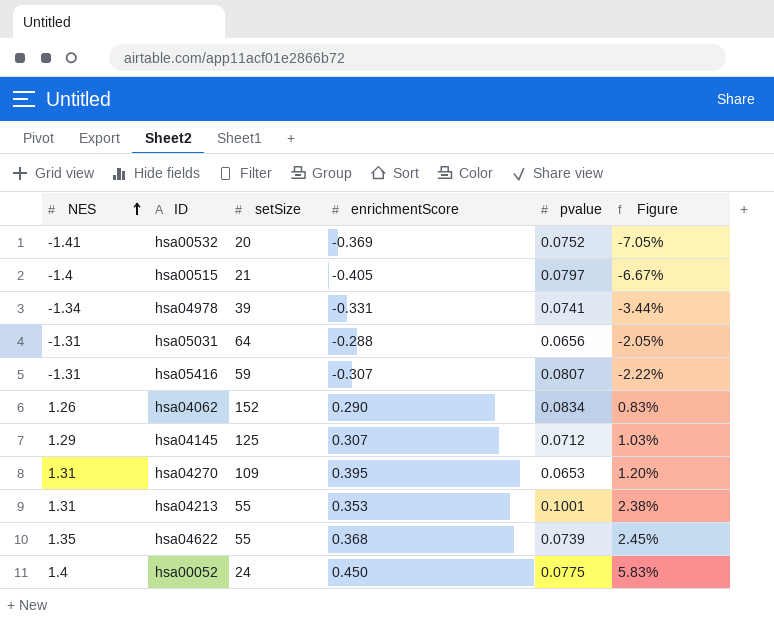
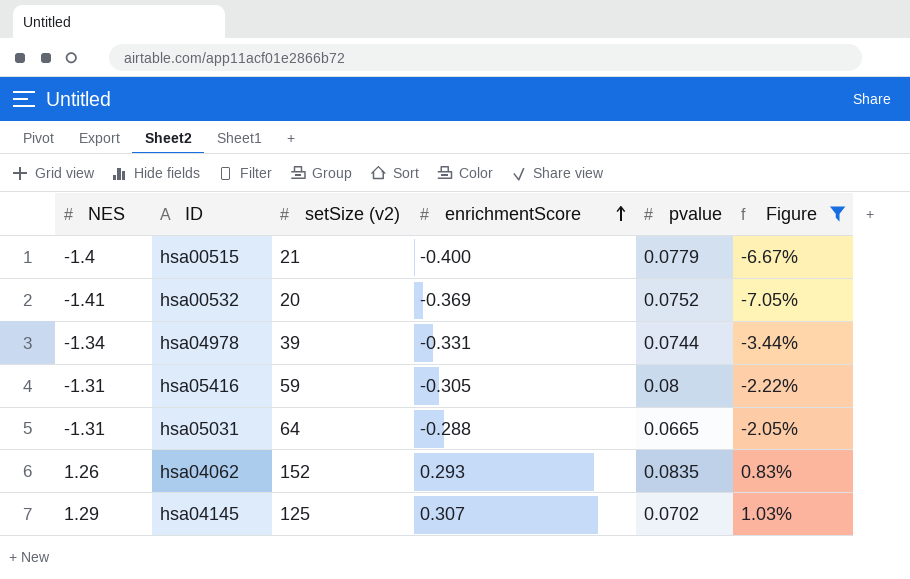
filter: none -> Figure <= 1.03%
row order: NES ascending -> enrichmentScore ascending
column name: setSize -> setSize (v2)
hsa00515 | enrichmentScore: -0.405 -> -0.400
hsa00515 | pvalue: 0.0797 -> 0.0779
hsa04978 | pvalue: 0.0741 -> 0.0744
hsa05416 | enrichmentScore: -0.307 -> -0.305
hsa05416 | pvalue: 0.0807 -> 0.08
hsa05031 | pvalue: 0.0656 -> 0.0665
hsa04062 | enrichmentScore: 0.290 -> 0.293
hsa04062 | pvalue: 0.0834 -> 0.0835
hsa04145 | pvalue: 0.0712 -> 0.0702

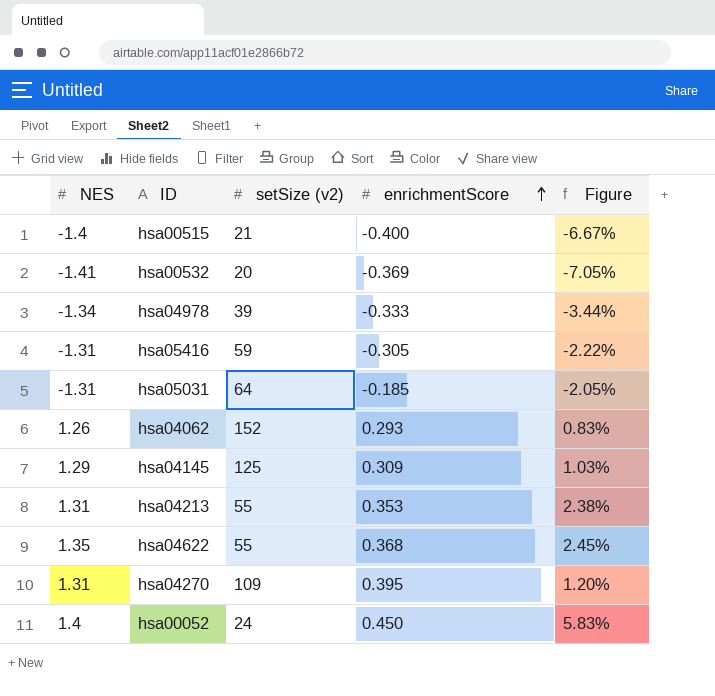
filter: Figure <= 1.03% -> none
column pvalue | position: 5 -> none
hsa04978 | enrichmentScore: -0.331 -> -0.333
hsa05031 | enrichmentScore: -0.288 -> -0.185
hsa04145 | enrichmentScore: 0.307 -> 0.309

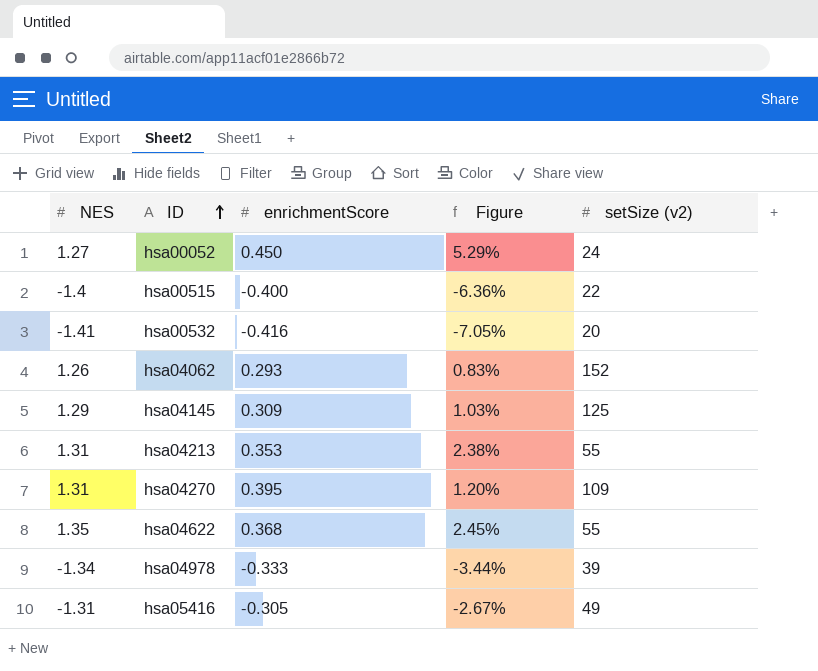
row order: enrichmentScore ascending -> ID ascending
column setSize (v2) | position: 3 -> 5
row hsa05031: -1.31 | 64 | -0.185 | -2.05% -> none
hsa00052 | NES: 1.4 -> 1.27
hsa00052 | Figure: 5.83% -> 5.29%
hsa00515 | Figure: -6.67% -> -6.36%
hsa00515 | setSize (v2): 21 -> 22
hsa00532 | enrichmentScore: -0.369 -> -0.416
hsa05416 | Figure: -2.22% -> -2.67%
hsa05416 | setSize (v2): 59 -> 49

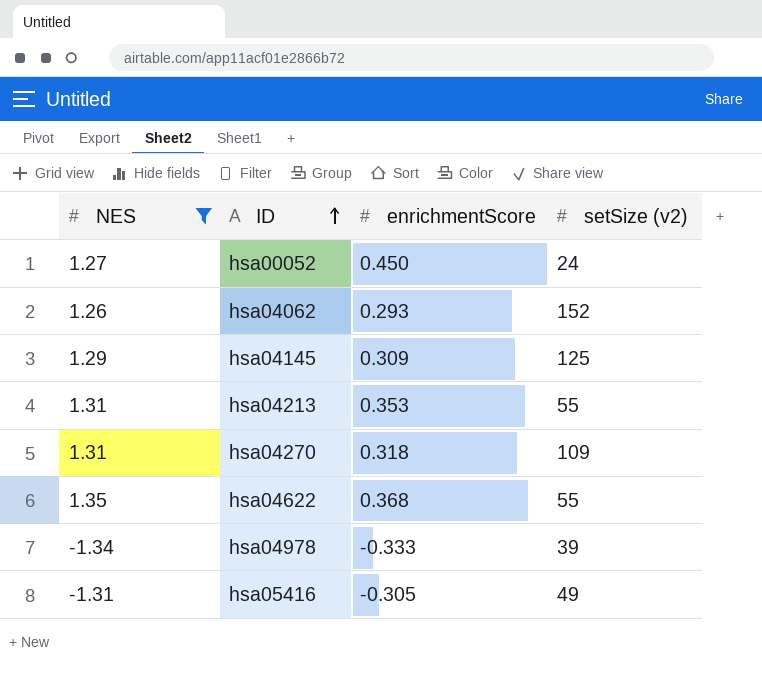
filter: none -> NES >= -1.34
column Figure | formula: [NES] / [setSize (v2)] -> none
hsa04270 | enrichmentScore: 0.395 -> 0.318

